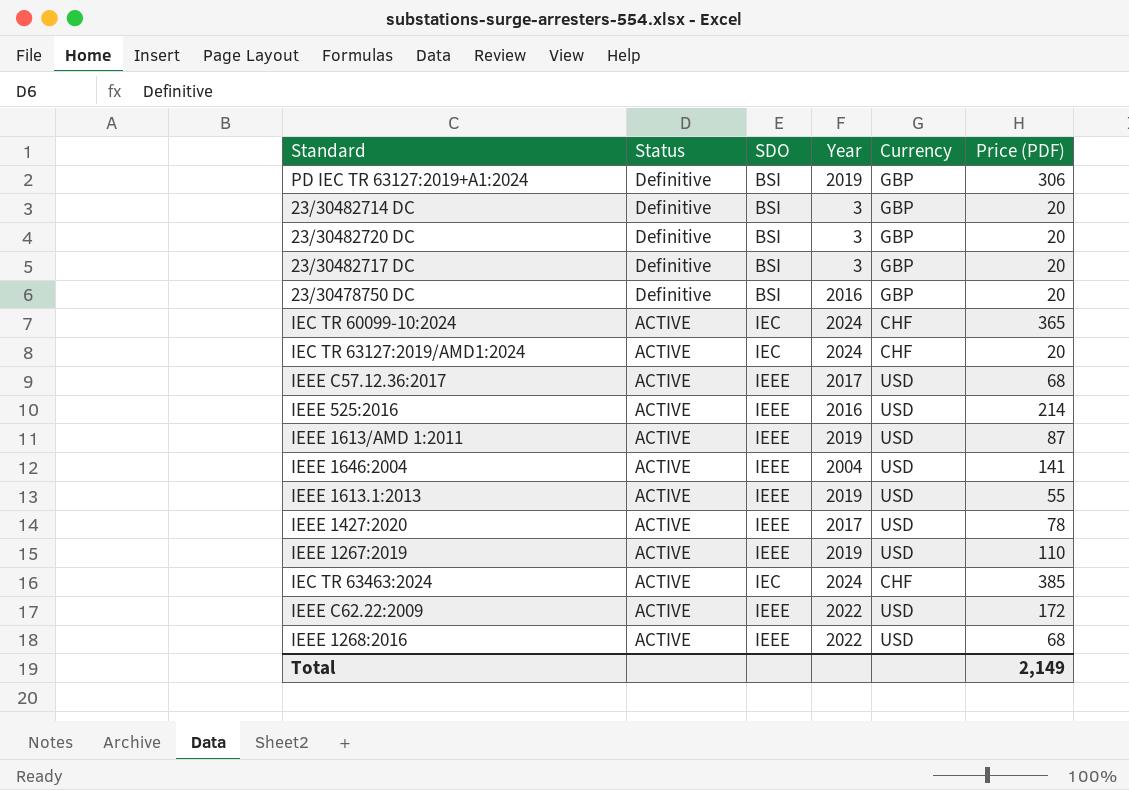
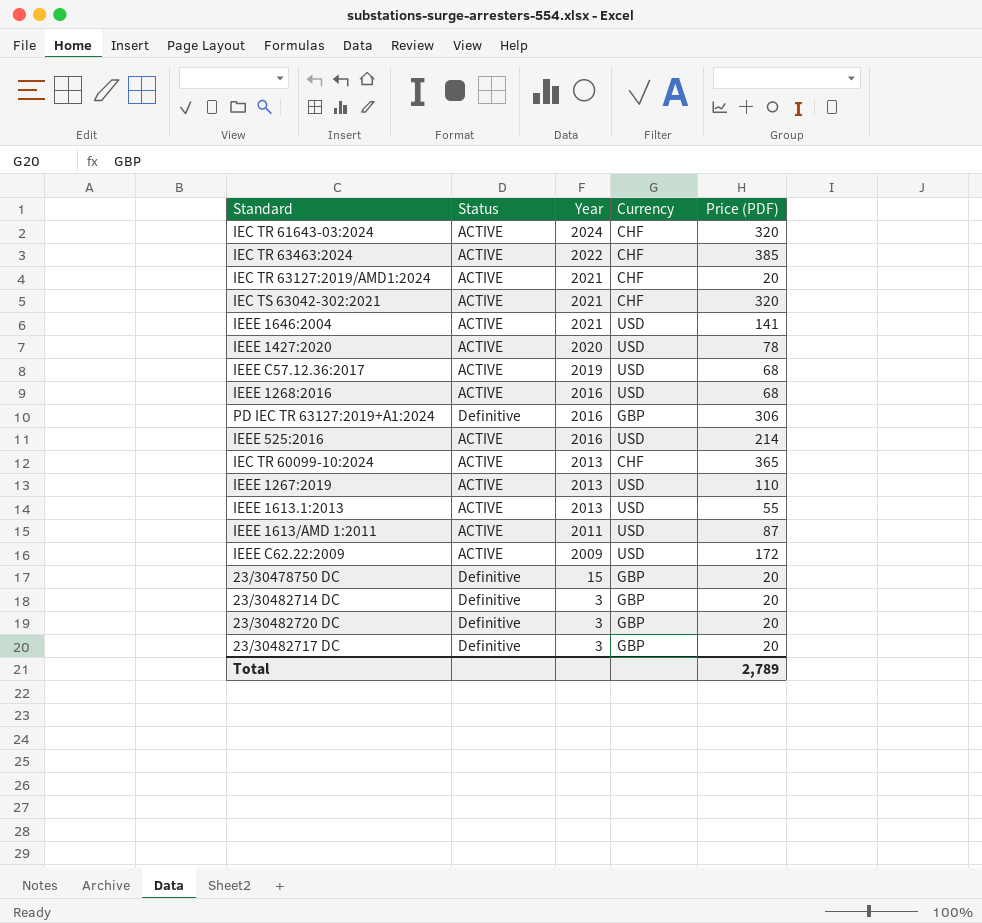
row order: Status descending -> Year descending
column SDO | position: 3 -> none
row IEC TR 61643-03:2024: none -> ACTIVE | 2024 | CHF | 320
IEC TR 63463:2024 | Year: 2024 -> 2022
IEC TR 63127:2019/AMD1:2024 | Year: 2024 -> 2021
row IEC TS 63042-302:2021: none -> ACTIVE | 2021 | CHF | 320
IEEE 1646:2004 | Year: 2004 -> 2021
IEEE 1427:2020 | Year: 2017 -> 2020
IEEE C57.12.36:2017 | Year: 2017 -> 2019
IEEE 1268:2016 | Year: 2022 -> 2016
PD IEC TR 63127:2019+A1:2024 | Year: 2019 -> 2016
IEC TR 60099-10:2024 | Year: 2024 -> 2013
IEEE 1267:2019 | Year: 2019 -> 2013
IEEE 1613.1:2013 | Year: 2019 -> 2013
IEEE 1613/AMD 1:2011 | Year: 2019 -> 2011
IEEE C62.22:2009 | Year: 2022 -> 2009
23/30478750 DC | Year: 2016 -> 15
Total | Price (PDF): 2,149 -> 2,789

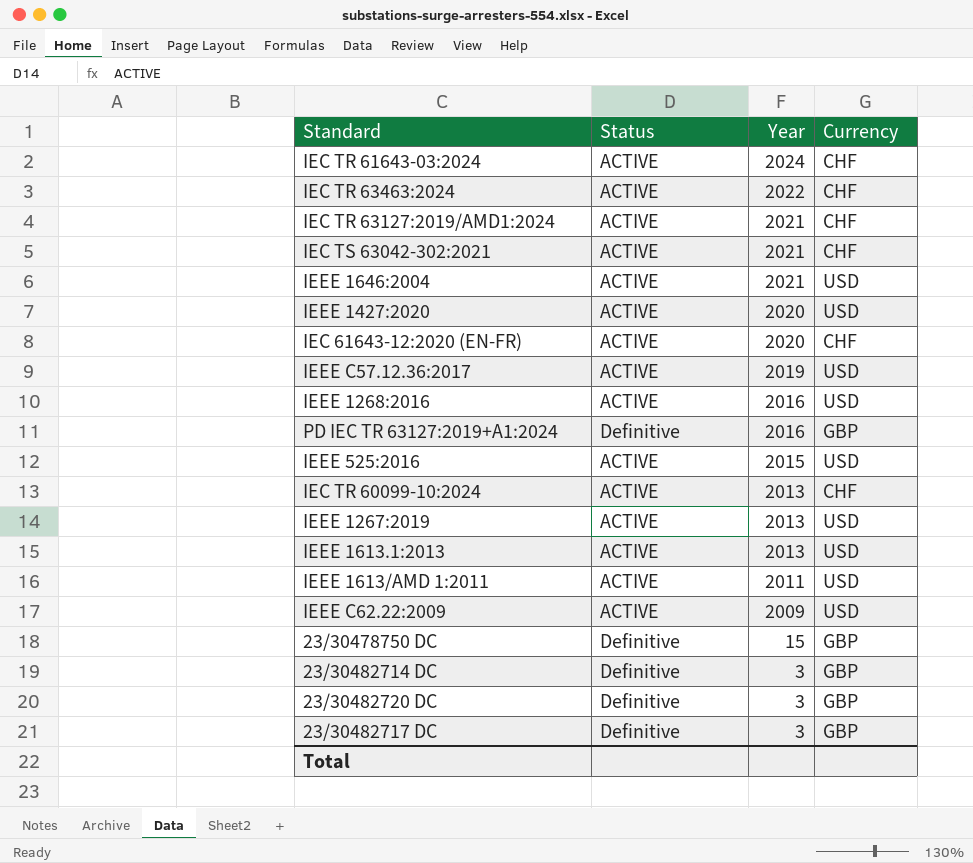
column Price (PDF) | position: 5 -> none
row IEC 61643-12:2020 (EN-FR): none -> ACTIVE | 2020 | CHF
IEEE 525:2016 | Year: 2016 -> 2015

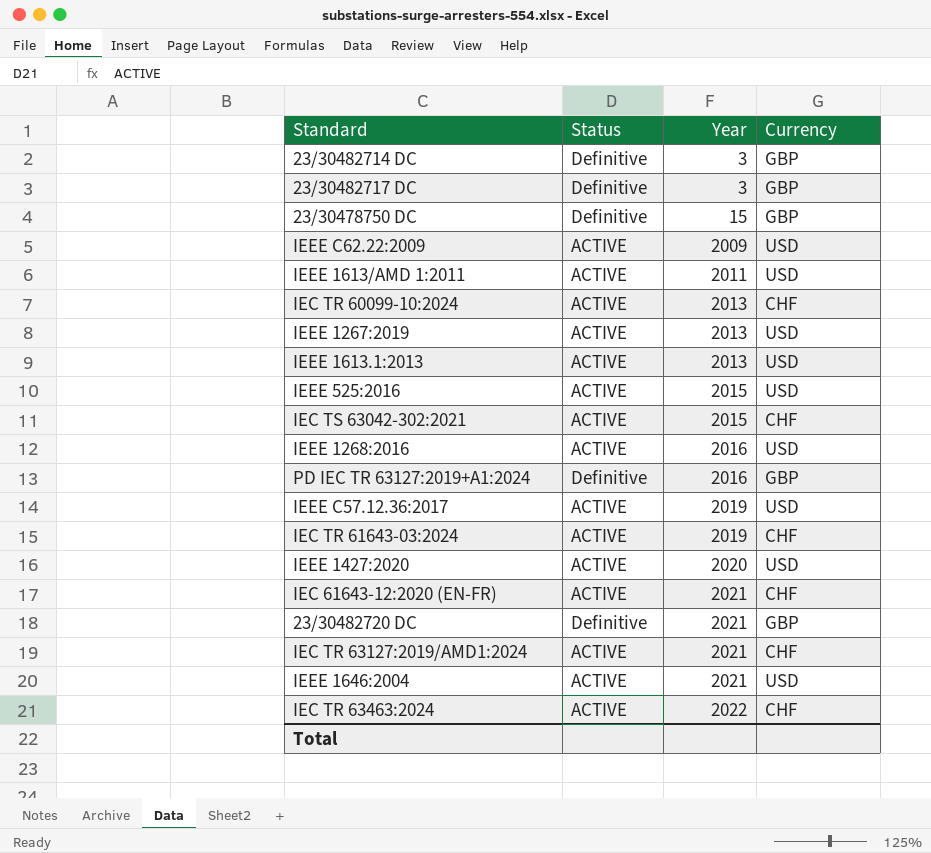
row order: Year descending -> Year ascending
IEC TS 63042-302:2021 | Year: 2021 -> 2015
IEC TR 61643-03:2024 | Year: 2024 -> 2019
IEC 61643-12:2020 (EN-FR) | Year: 2020 -> 2021
23/30482720 DC | Year: 3 -> 2021

